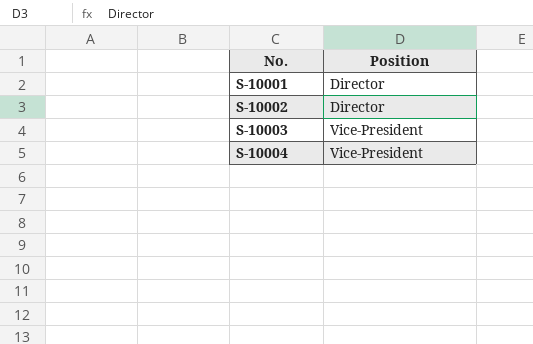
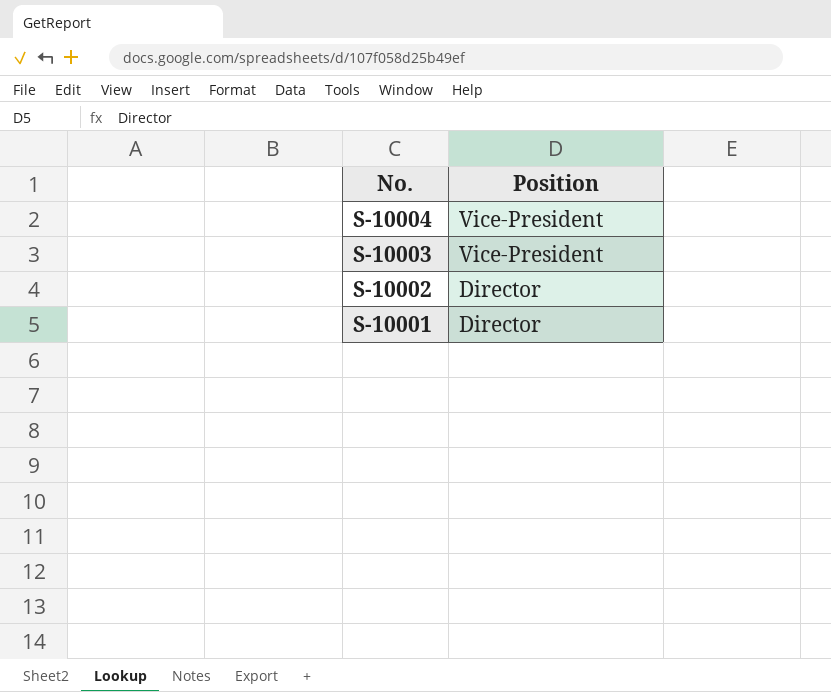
row order: No. ascending -> No. descending

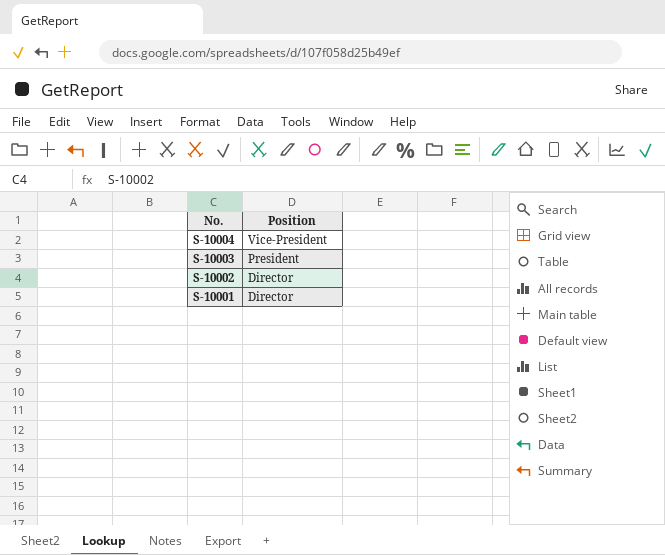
S-10003 | Position: Vice-President -> President

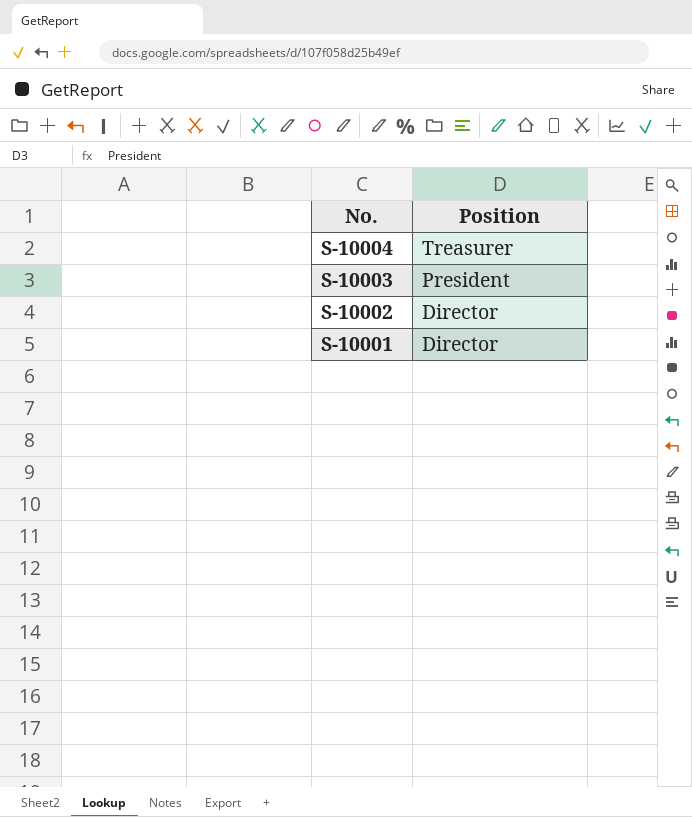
S-10004 | Position: Vice-President -> Treasurer

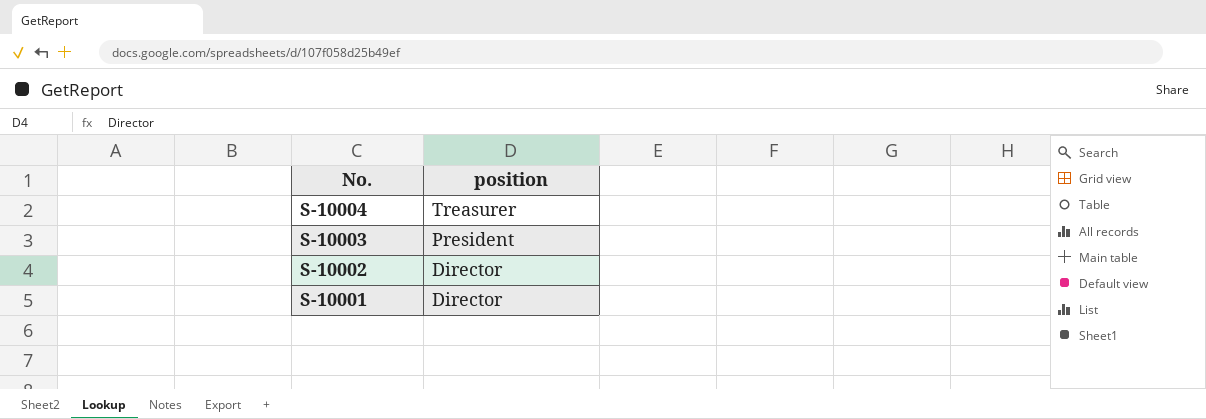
column name: Position -> position

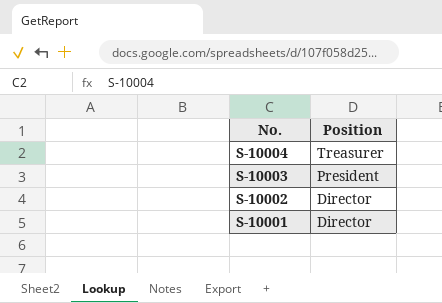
column name: position -> Position

